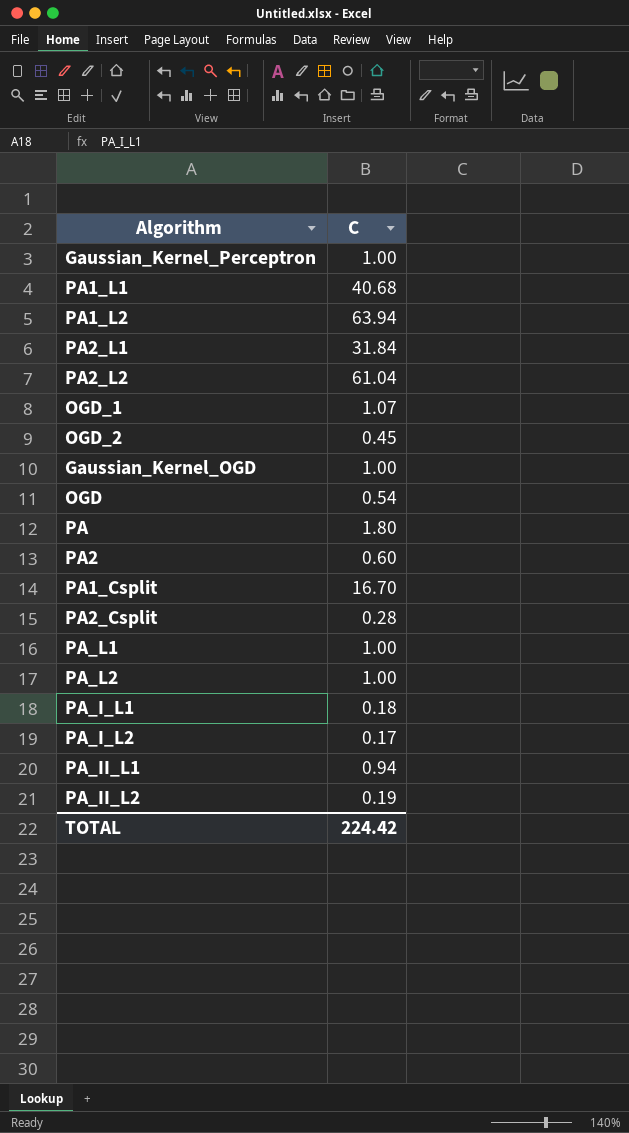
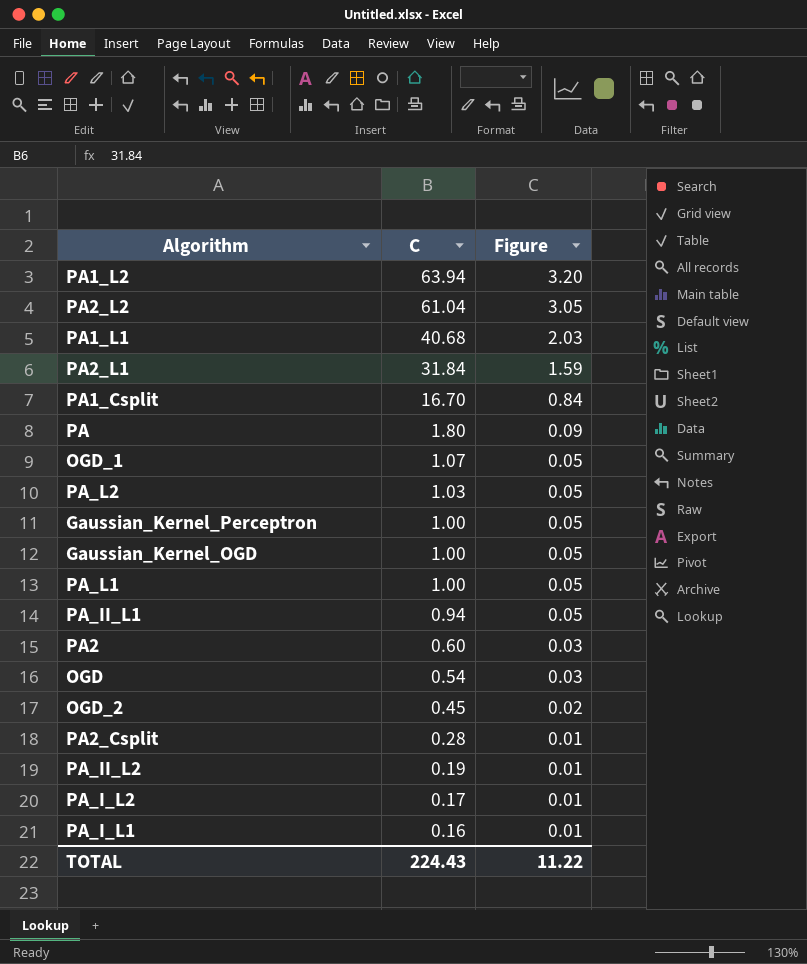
row order: none -> C descending
column Figure | formula: none -> [C] * 0.05
PA_L2 | C: 1.00 -> 1.03
PA_I_L1 | C: 0.18 -> 0.16
TOTAL | C: 224.42 -> 224.43

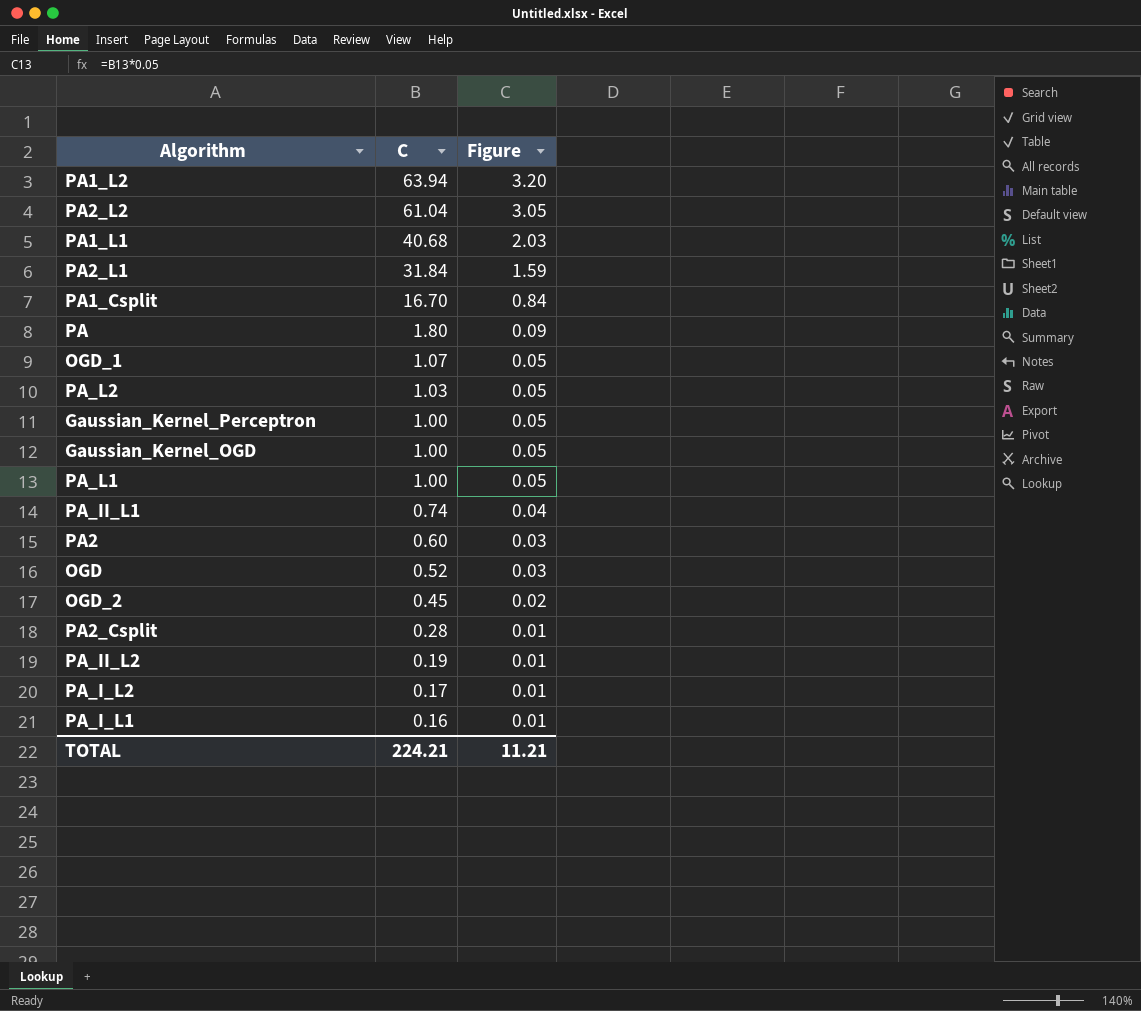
PA_II_L1 | C: 0.94 -> 0.74
PA_II_L1 | Figure: 0.05 -> 0.04
OGD | C: 0.54 -> 0.52
TOTAL | C: 224.43 -> 224.21
TOTAL | Figure: 11.22 -> 11.21

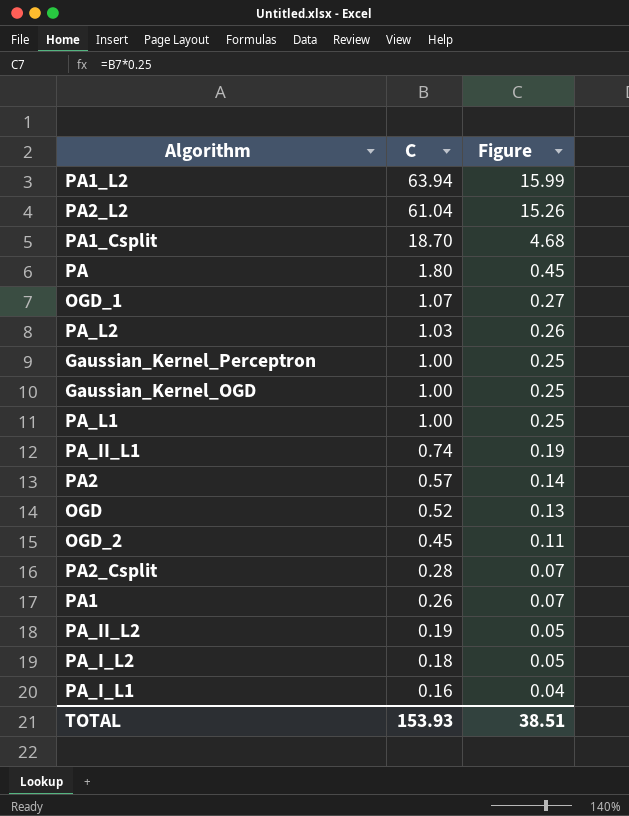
column Figure | formula: [C] * 0.05 -> [C] * 0.25
row PA1_L1: 40.68 | 2.03 -> none
row PA2_L1: 31.84 | 1.59 -> none
PA1_Csplit | C: 16.70 -> 18.70
PA2 | C: 0.60 -> 0.57
row PA1: none -> 0.26 | 0.07
PA_I_L2 | C: 0.17 -> 0.18
TOTAL | C: 224.21 -> 153.93
TOTAL | Figure: 11.21 -> 38.51

